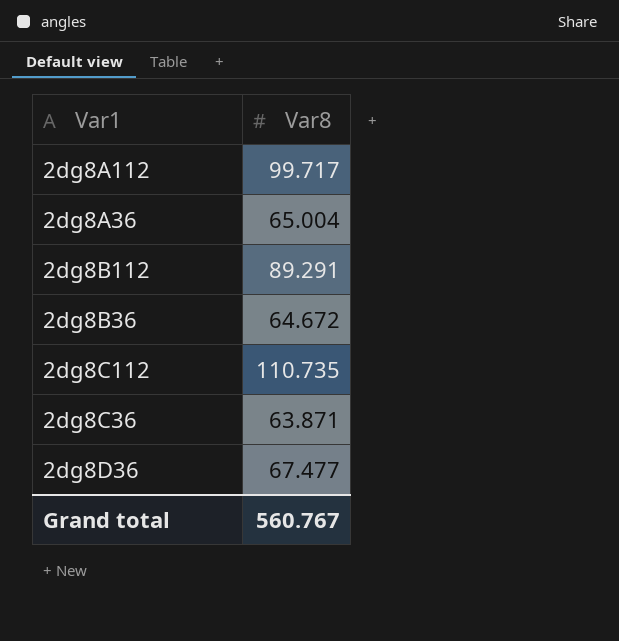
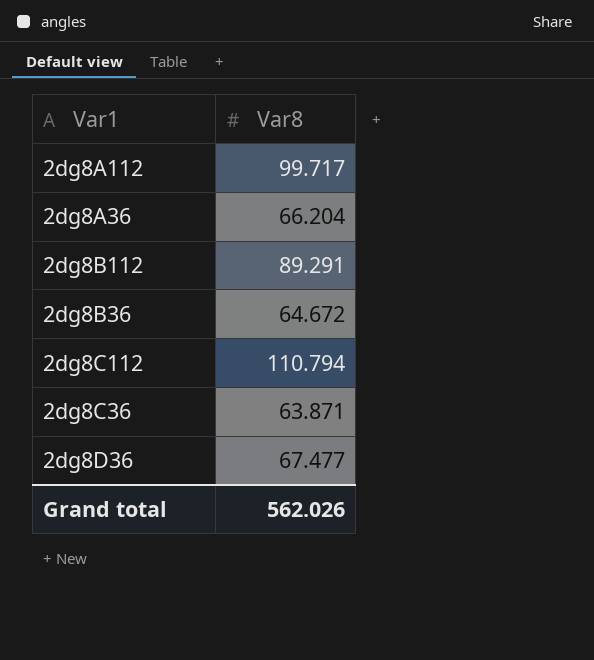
2dg8A36 | Var8: 65.004 -> 66.204
2dg8C112 | Var8: 110.735 -> 110.794
Grand total | Var8: 560.767 -> 562.026

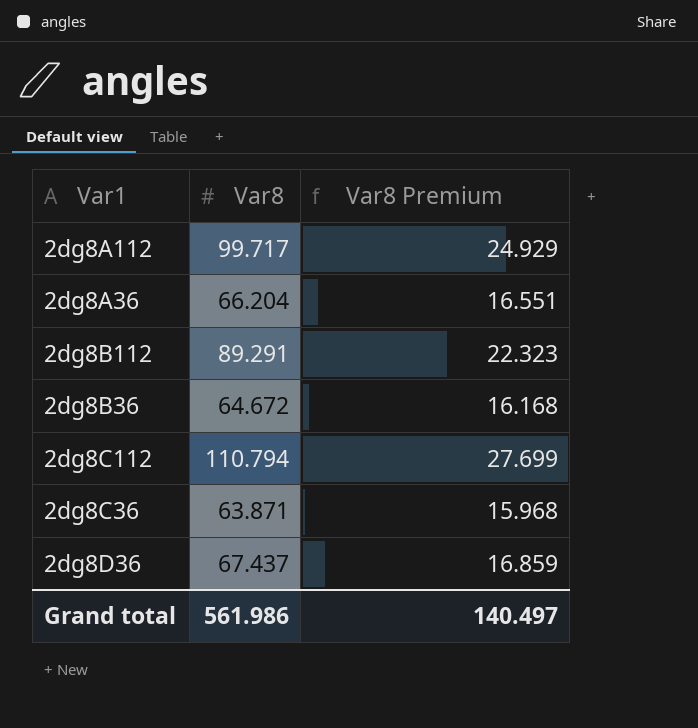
column Var8 Premium | formula: none -> [Var8] * 0.25
2dg8D36 | Var8: 67.477 -> 67.437
Grand total | Var8: 562.026 -> 561.986

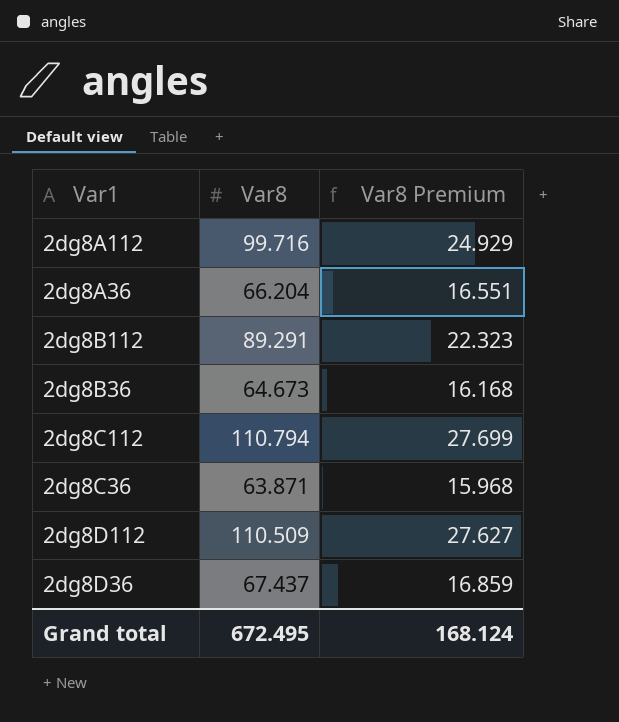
2dg8A112 | Var8: 99.717 -> 99.716
2dg8B36 | Var8: 64.672 -> 64.673
row 2dg8D112: none -> 110.509 | 27.627
Grand total | Var8: 561.986 -> 672.495
Grand total | Var8 Premium: 140.497 -> 168.124

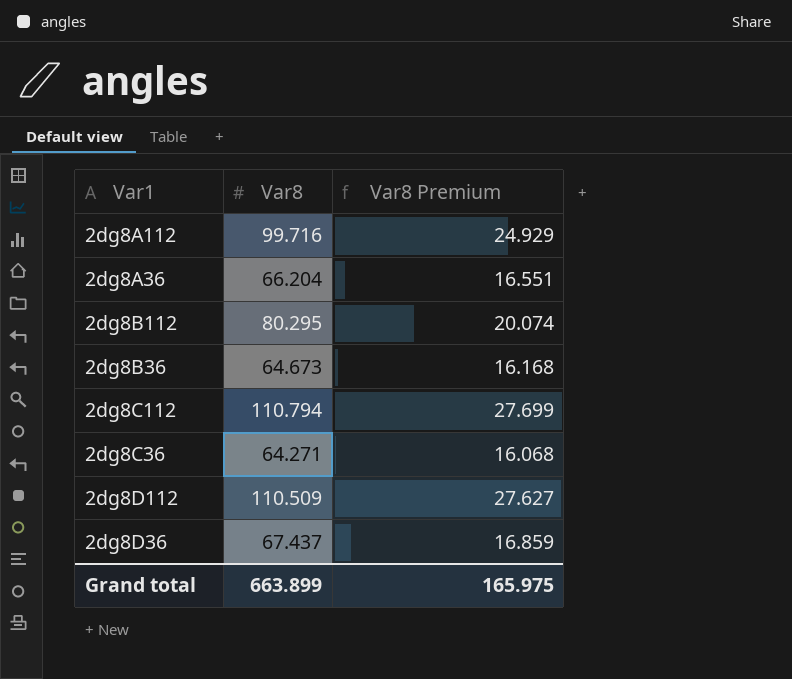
2dg8B112 | Var8: 89.291 -> 80.295
2dg8B112 | Var8 Premium: 22.323 -> 20.074
2dg8C36 | Var8: 63.871 -> 64.271
2dg8C36 | Var8 Premium: 15.968 -> 16.068
Grand total | Var8: 672.495 -> 663.899
Grand total | Var8 Premium: 168.124 -> 165.975

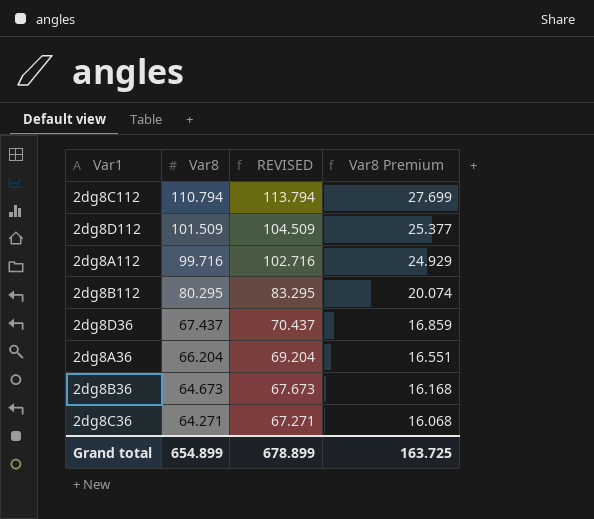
row order: none -> Var8 descending
column REVISED | formula: none -> [Var8] + 3
2dg8D112 | Var8: 110.509 -> 101.509
2dg8D112 | Var8 Premium: 27.627 -> 25.377
Grand total | Var8: 663.899 -> 654.899
Grand total | Var8 Premium: 165.975 -> 163.725

